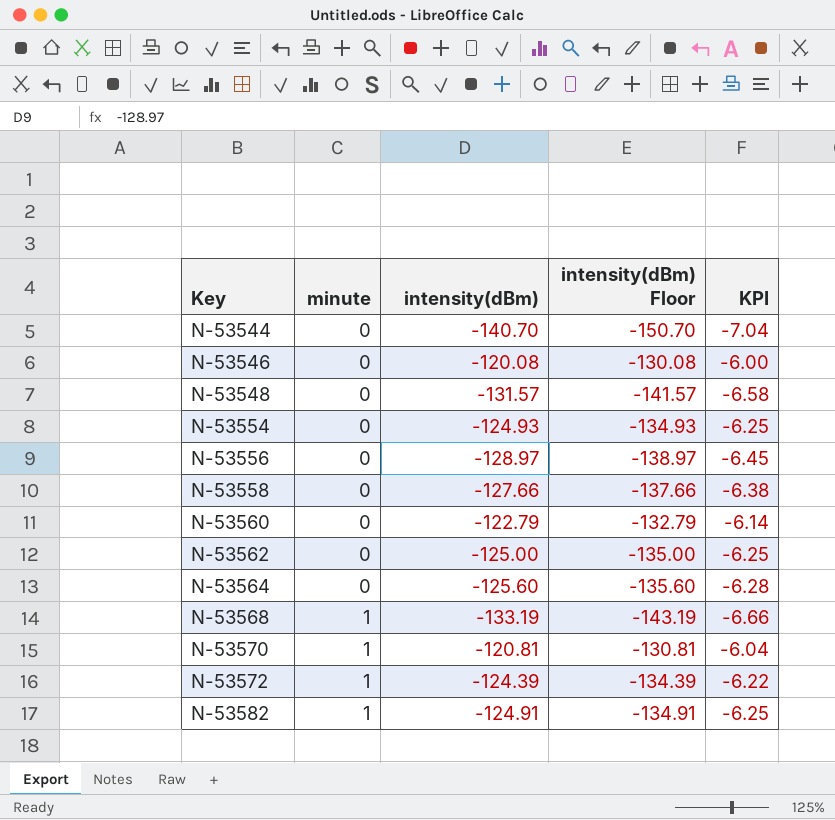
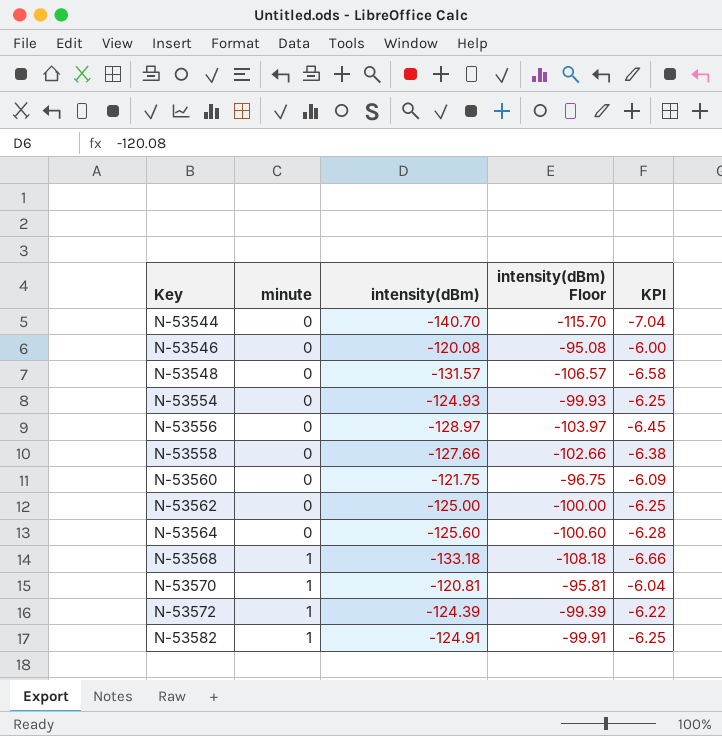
column intensity(dBm) Floor | formula: [intensity(dBm)] - 10 -> [intensity(dBm)] + 25
N-53560 | intensity(dBm): -122.79 -> -121.75
N-53560 | KPI: -6.14 -> -6.09
N-53568 | intensity(dBm): -133.19 -> -133.18

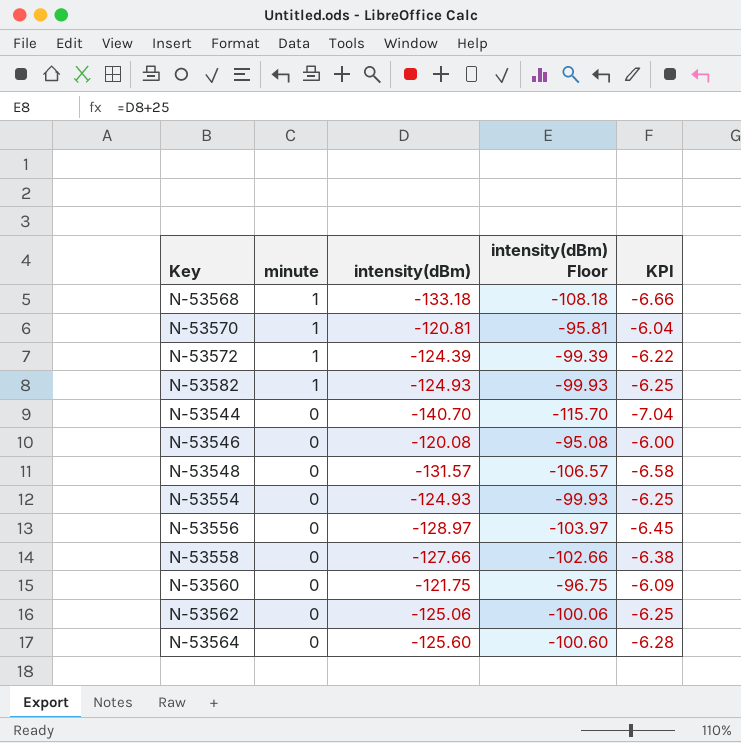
row order: Key ascending -> minute descending
N-53582 | intensity(dBm): -124.91 -> -124.93
N-53582 | intensity(dBm) Floor: -99.91 -> -99.93
N-53562 | intensity(dBm): -125.00 -> -125.06
N-53562 | intensity(dBm) Floor: -100.00 -> -100.06

